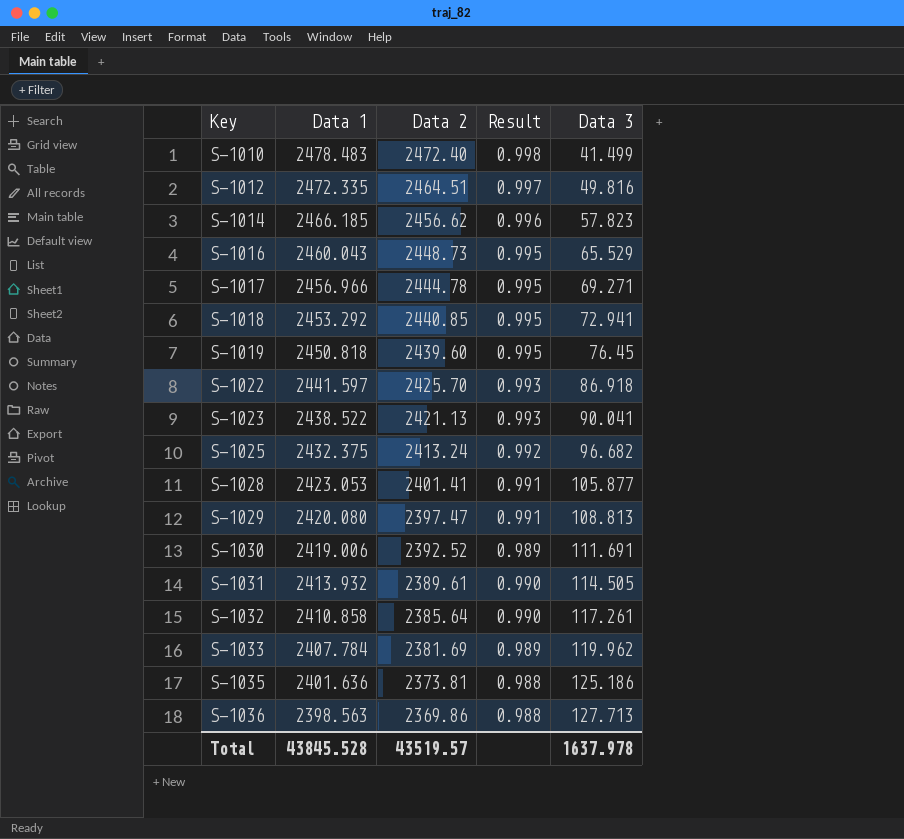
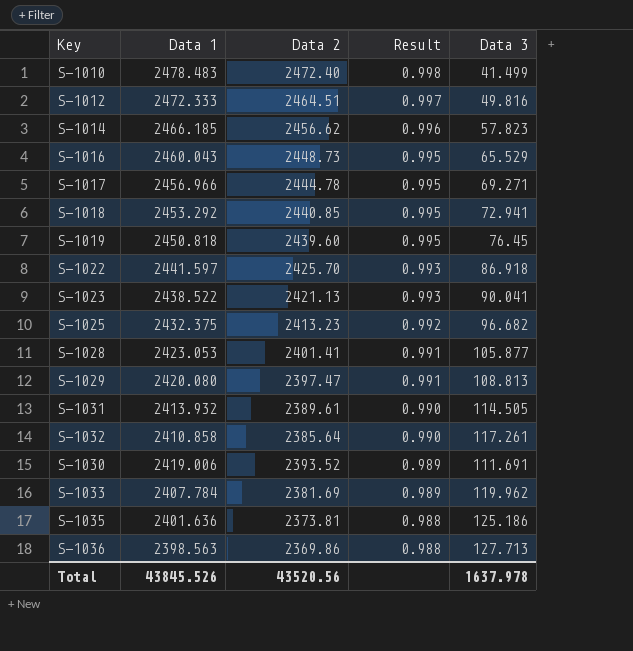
row order: Key ascending -> Result descending
S-1012 | Data 1: 2472.335 -> 2472.333
S-1025 | Data 2: 2413.24 -> 2413.23
S-1030 | Data 2: 2392.52 -> 2393.52
Total | Data 1: 43845.528 -> 43845.526
Total | Data 2: 43519.57 -> 43520.56

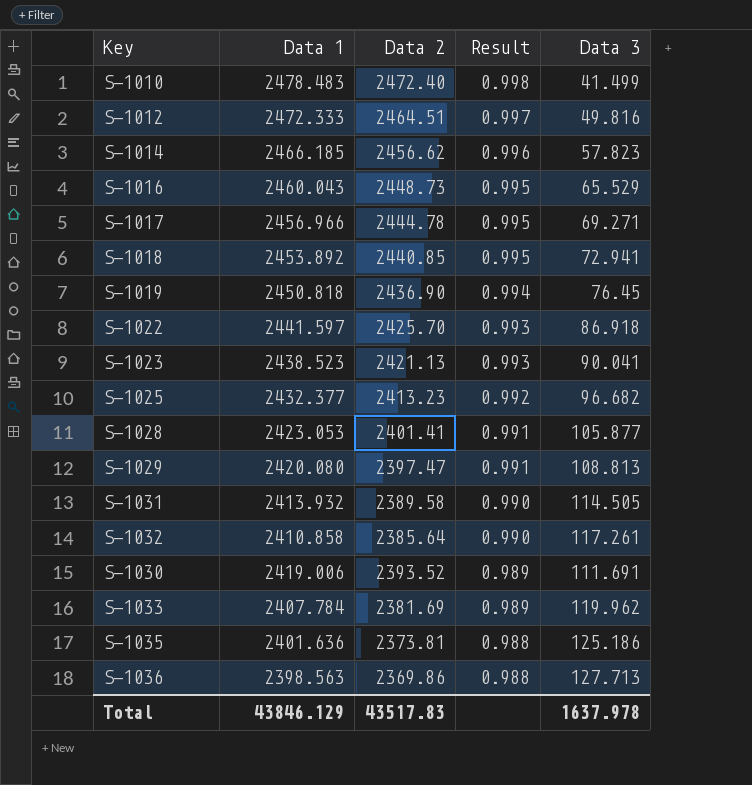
S-1018 | Data 1: 2453.292 -> 2453.892
S-1019 | Data 2: 2439.60 -> 2436.90
S-1019 | Result: 0.995 -> 0.994
S-1023 | Data 1: 2438.522 -> 2438.523
S-1025 | Data 1: 2432.375 -> 2432.377
S-1031 | Data 2: 2389.61 -> 2389.58
Total | Data 1: 43845.526 -> 43846.129
Total | Data 2: 43520.56 -> 43517.83

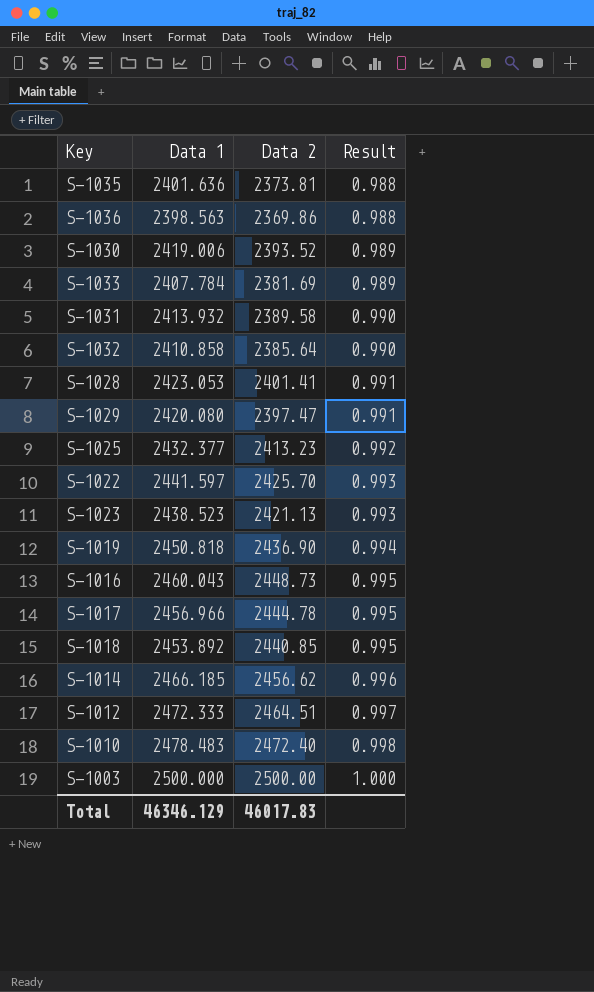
row order: Result descending -> Result ascending
column Data 3 | position: 5 -> none
row S-1003: none -> 2500.000 | 2500.00 | 1.000
Total | Data 1: 43846.129 -> 46346.129
Total | Data 2: 43517.83 -> 46017.83

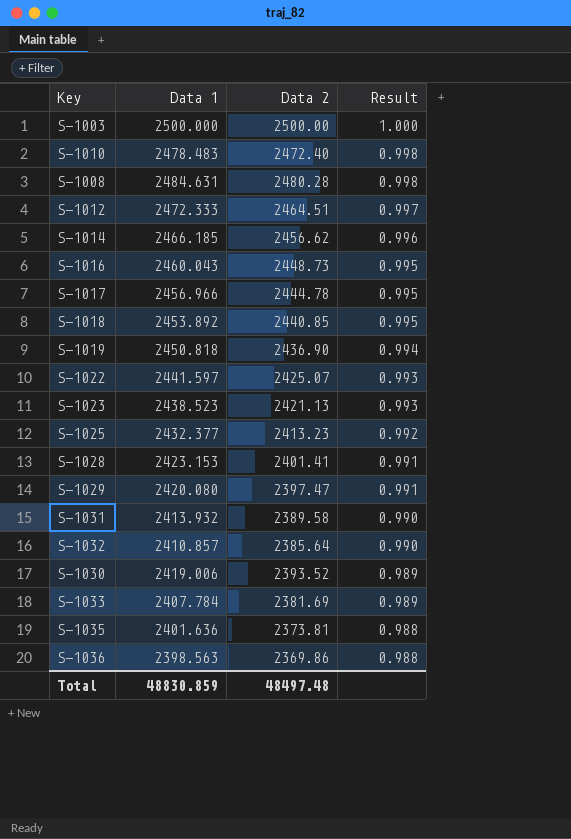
row order: Result ascending -> Result descending
row S-1008: none -> 2484.631 | 2480.28 | 0.998
S-1022 | Data 2: 2425.70 -> 2425.07
S-1028 | Data 1: 2423.053 -> 2423.153
S-1032 | Data 1: 2410.858 -> 2410.857
Total | Data 1: 46346.129 -> 48830.859
Total | Data 2: 46017.83 -> 48497.48

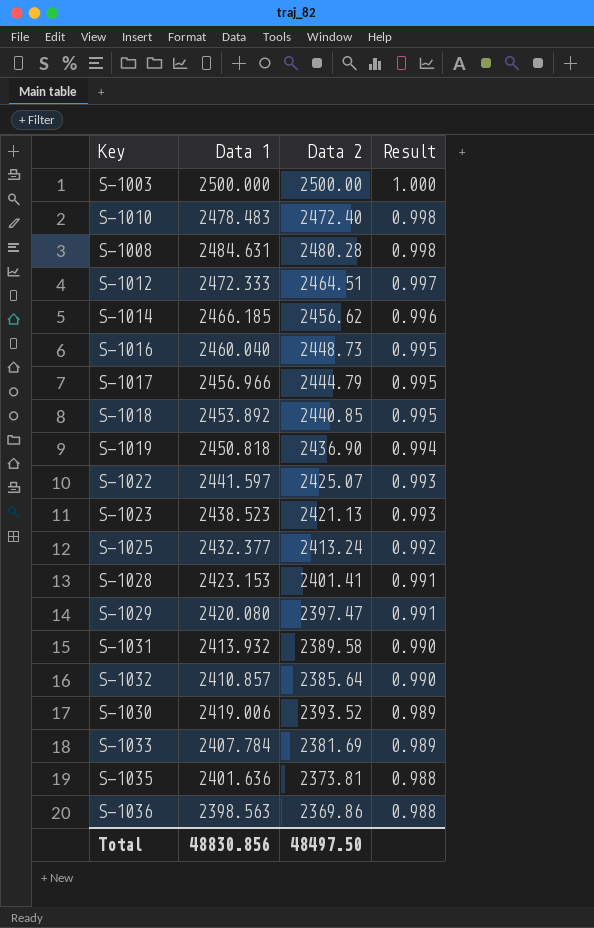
S-1016 | Data 1: 2460.043 -> 2460.040
S-1017 | Data 2: 2444.78 -> 2444.79
S-1025 | Data 2: 2413.23 -> 2413.24
Total | Data 1: 48830.859 -> 48830.856
Total | Data 2: 48497.48 -> 48497.50

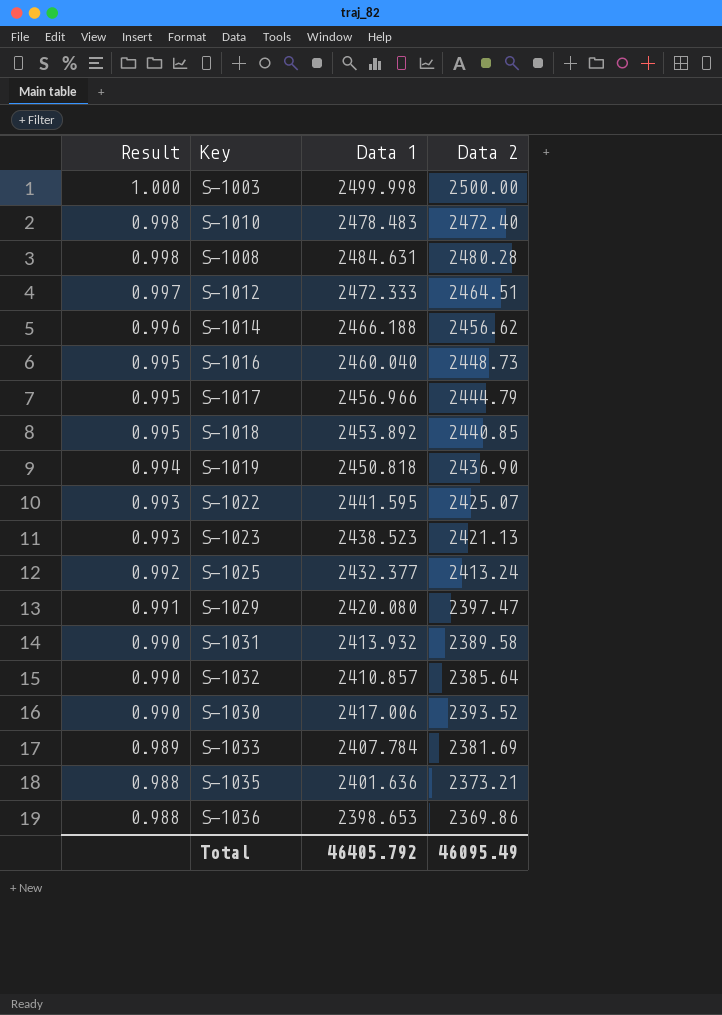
column Result | position: 4 -> 1
row S-1028: 2423.153 | 2401.41 | 0.991 -> none
S-1003 | Data 1: 2500.000 -> 2499.998
S-1014 | Data 1: 2466.185 -> 2466.188
S-1022 | Data 1: 2441.597 -> 2441.595
S-1030 | Result: 0.989 -> 0.990
S-1030 | Data 1: 2419.006 -> 2417.006
S-1035 | Data 2: 2373.81 -> 2373.21
S-1036 | Data 1: 2398.563 -> 2398.653
Total | Data 1: 48830.856 -> 46405.792
Total | Data 2: 48497.50 -> 46095.49

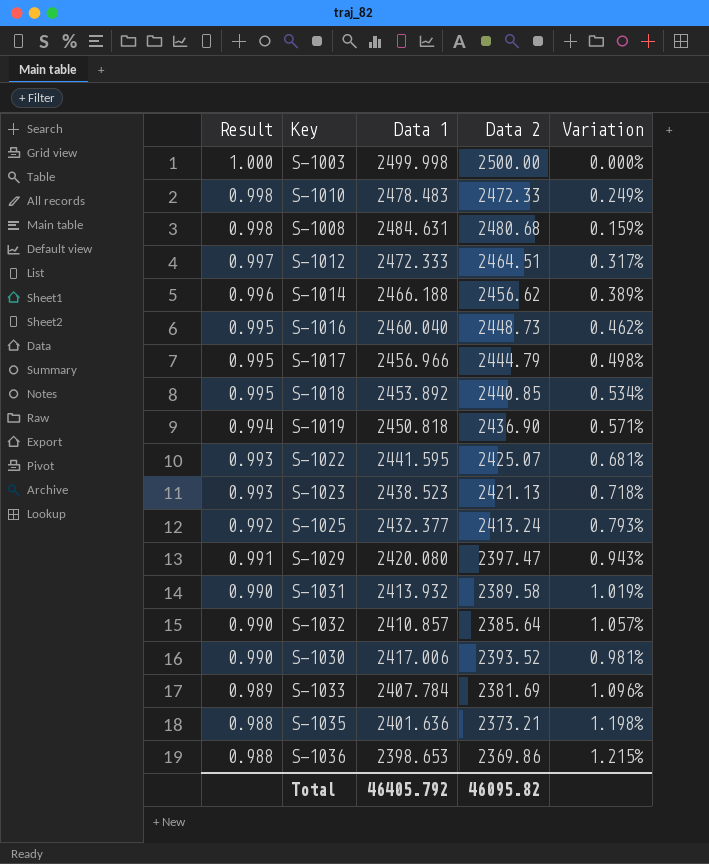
column Variation | formula: none -> ([Data 1] - [Data 2]) / [Data 2]
S-1010 | Data 2: 2472.40 -> 2472.33
S-1008 | Data 2: 2480.28 -> 2480.68
Total | Data 2: 46095.49 -> 46095.82

